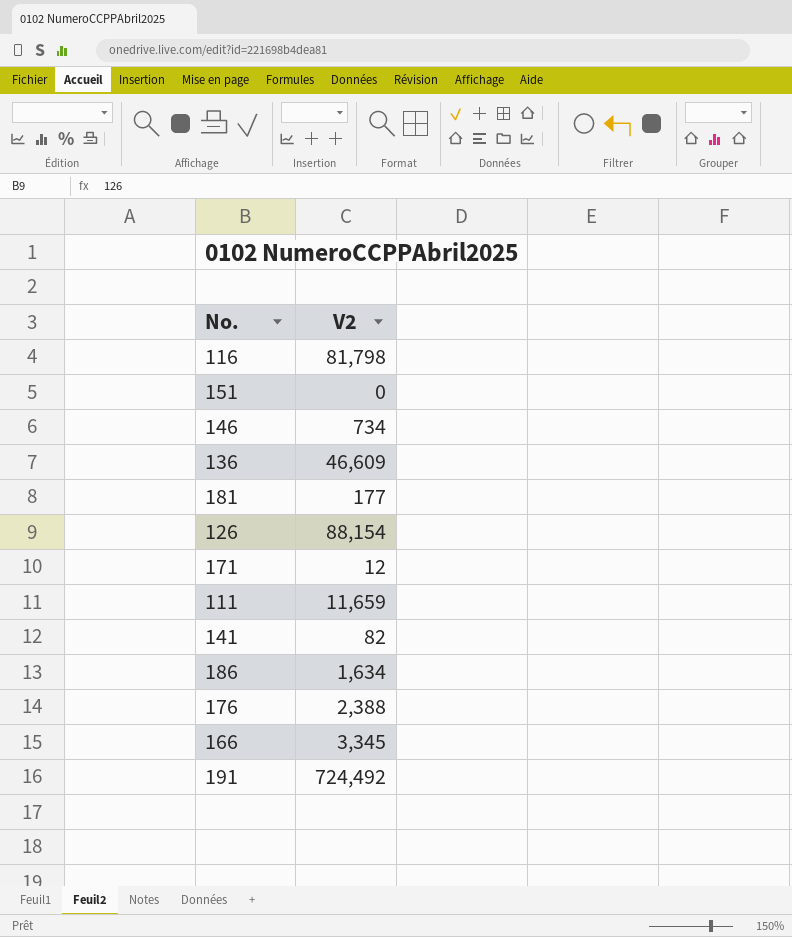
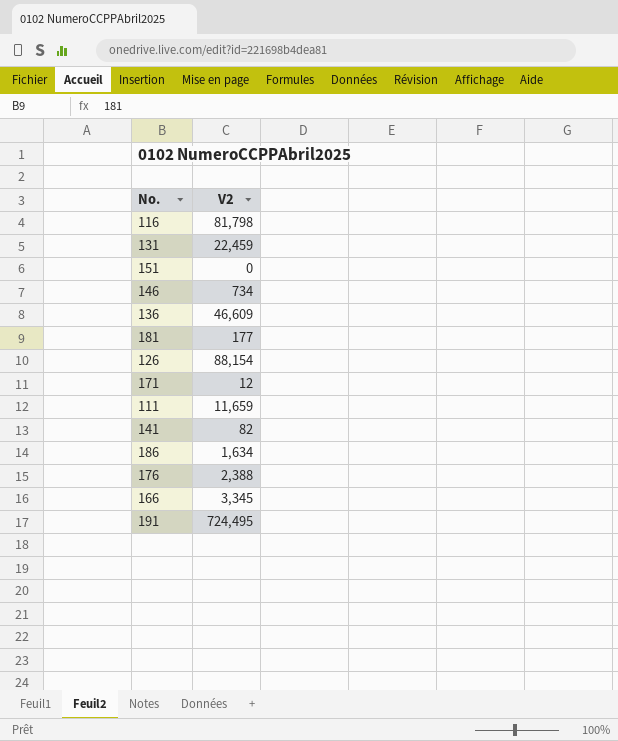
row 131: none -> 22,459
191 | V2: 724,492 -> 724,495

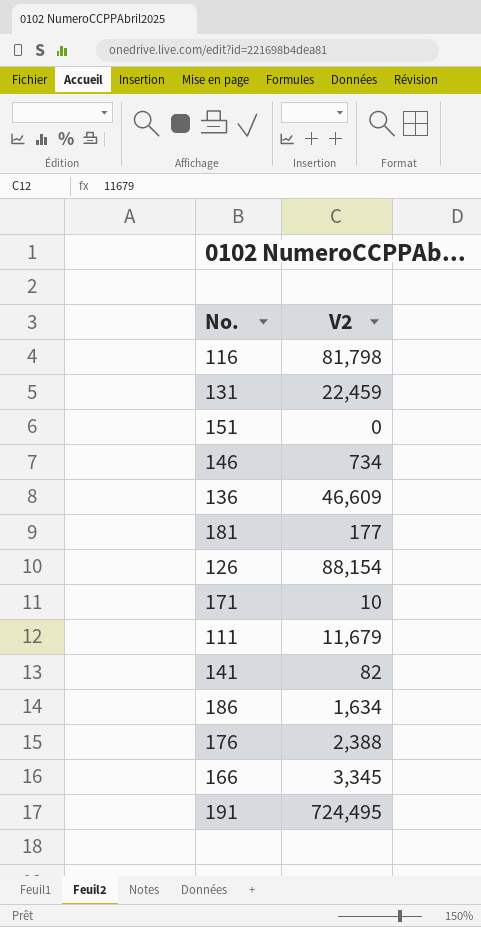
171 | V2: 12 -> 10
111 | V2: 11,659 -> 11,679

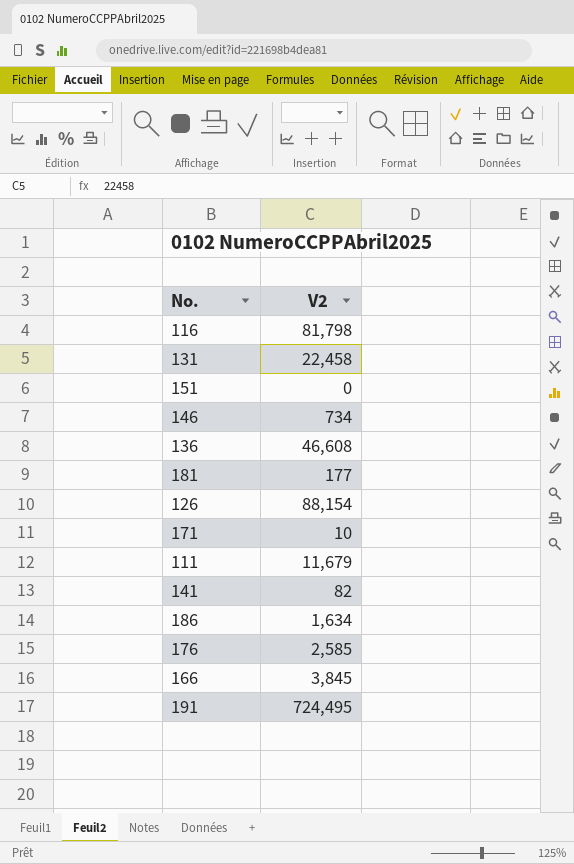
131 | V2: 22,459 -> 22,458
136 | V2: 46,609 -> 46,608
176 | V2: 2,388 -> 2,585
166 | V2: 3,345 -> 3,845

